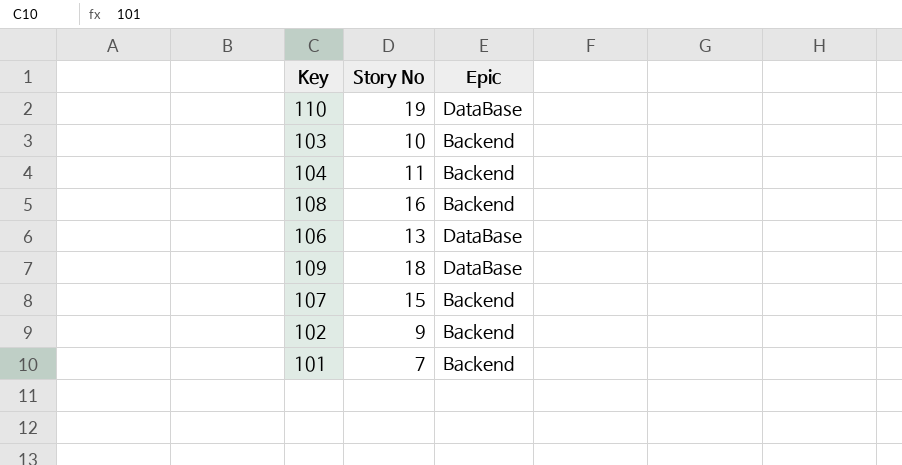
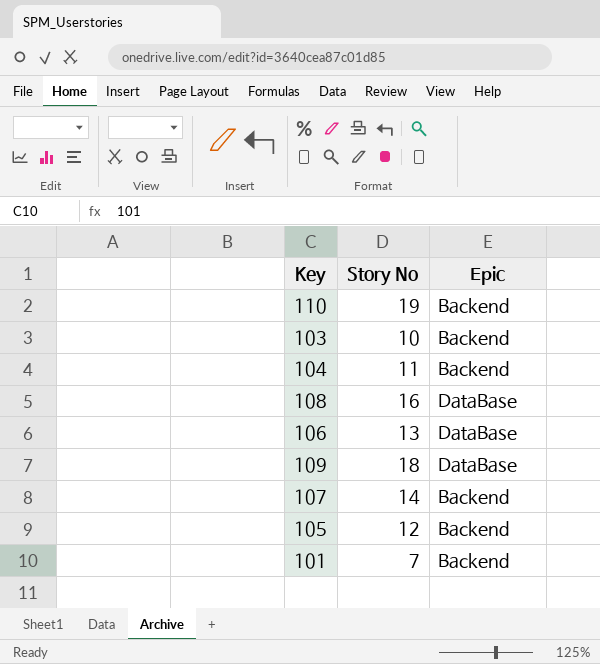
row 102: 9 | Backend -> none
110 | Epic: DataBase -> Backend
108 | Epic: Backend -> DataBase
107 | Story No: 15 -> 14
row 105: none -> 12 | Backend

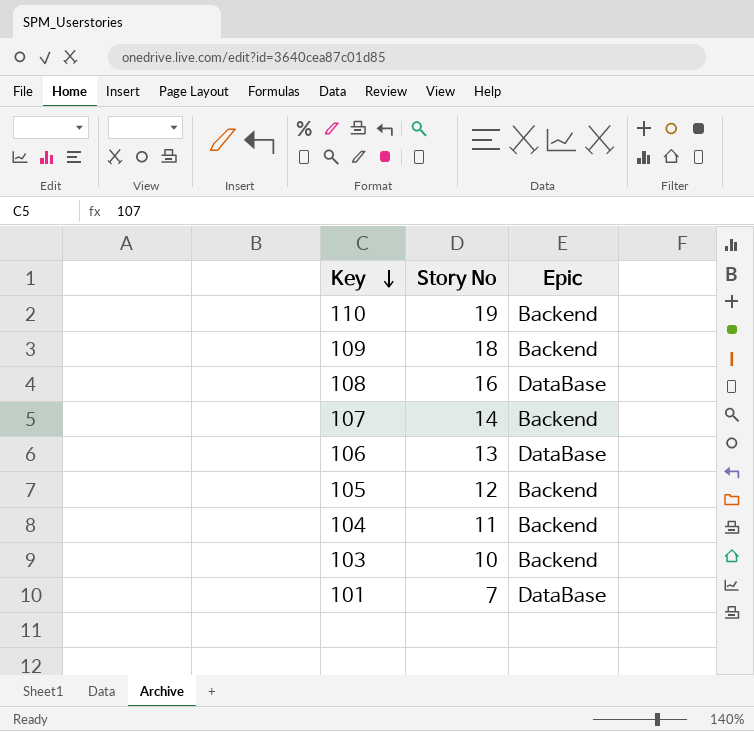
row order: none -> Key descending
109 | Epic: DataBase -> Backend
101 | Epic: Backend -> DataBase

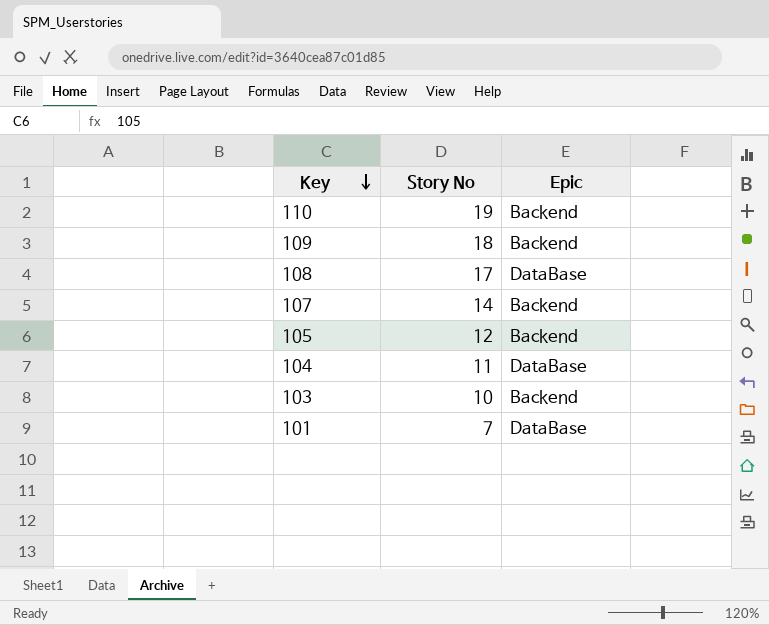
row 106: 13 | DataBase -> none
108 | Story No: 16 -> 17
104 | Epic: Backend -> DataBase

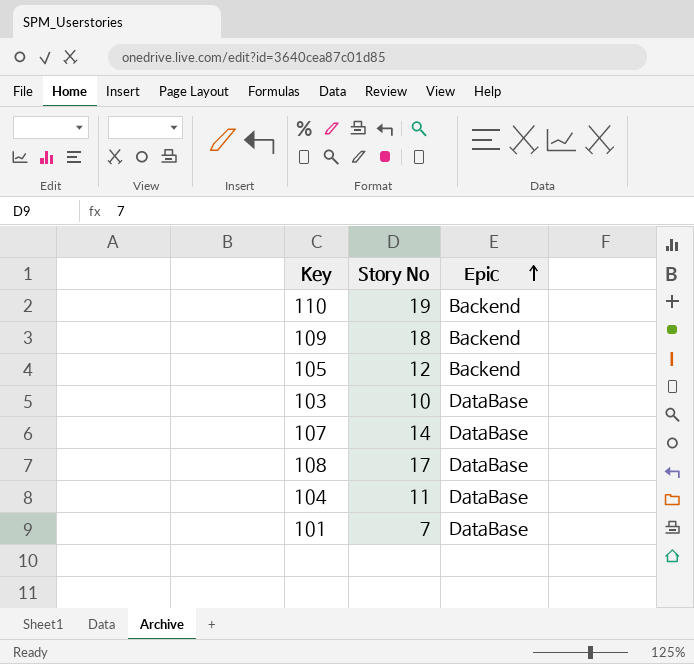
row order: Key descending -> Epic ascending
103 | Epic: Backend -> DataBase
107 | Epic: Backend -> DataBase

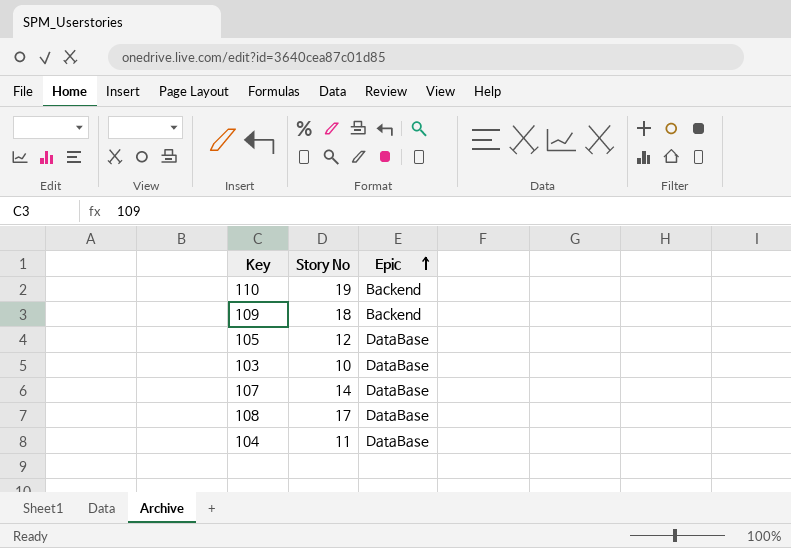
row 101: 7 | DataBase -> none
105 | Epic: Backend -> DataBase

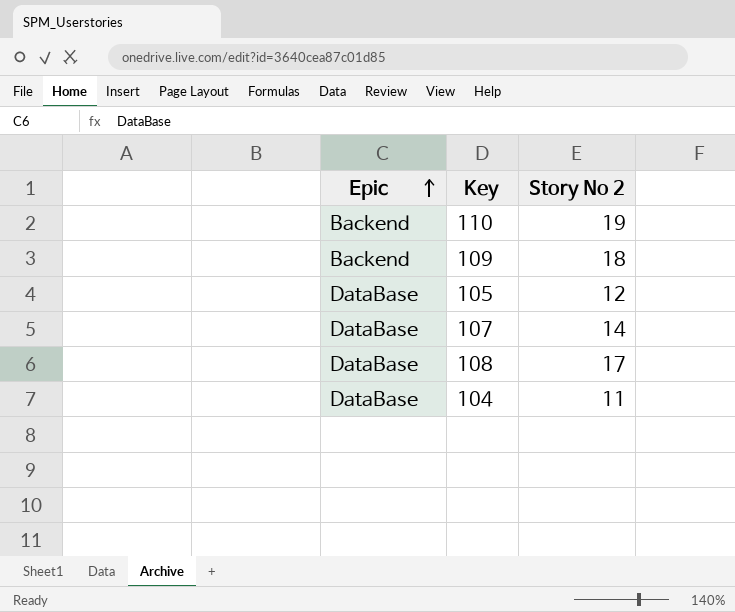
column Epic | position: 3 -> 1
column name: Story No -> Story No 2
row 103: 10 | DataBase -> none

